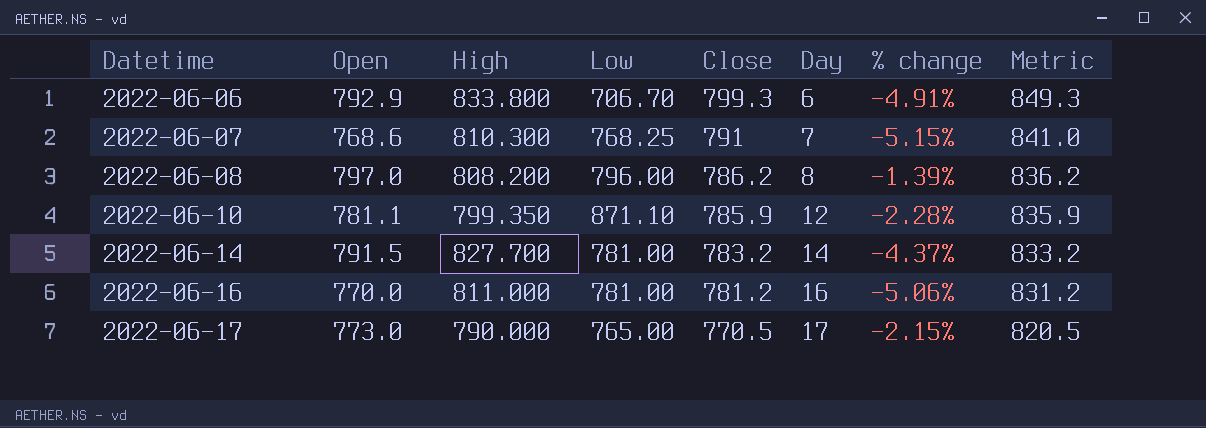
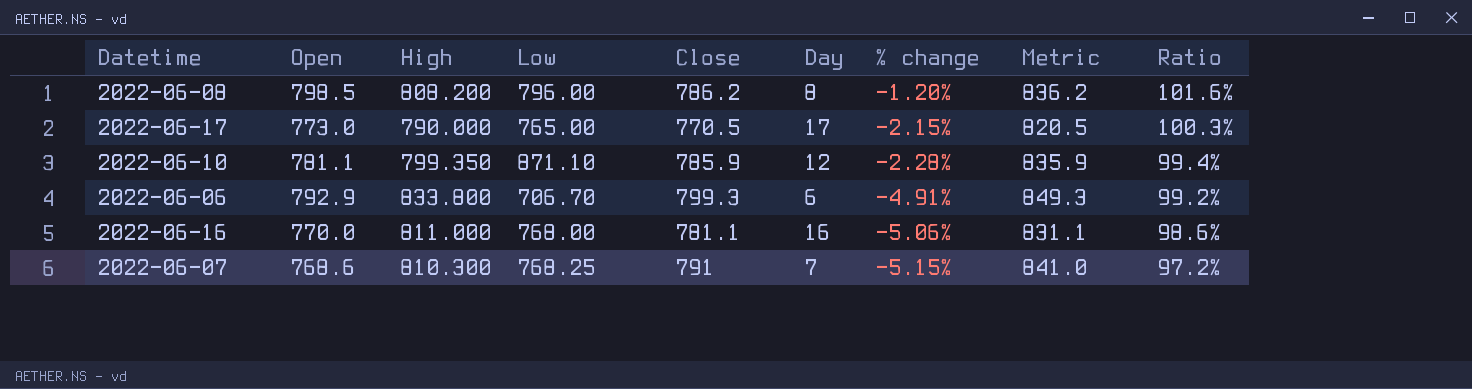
row order: Datetime ascending -> % change descending
column Ratio | formula: none -> [Open] / [Close]
row 2022-06-14: 791.5 | 827.700 | 781.00 | 783.2 | 14 | -4.37% | 833.2 -> none
2022-06-08 | Open: 797.0 -> 798.5
2022-06-08 | % change: -1.39% -> -1.20%
2022-06-16 | Low: 781.00 -> 768.00
2022-06-16 | Close: 781.2 -> 781.1
2022-06-16 | Metric: 831.2 -> 831.1

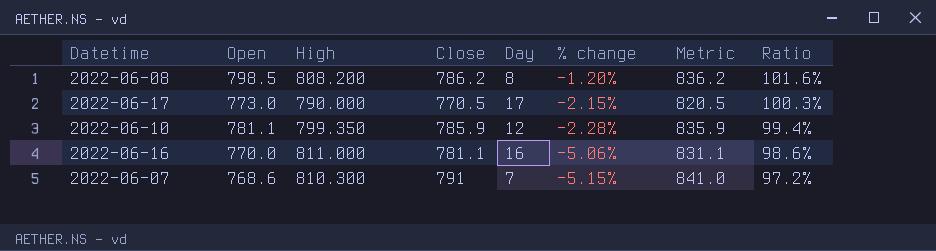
column Low | position: 4 -> none
row 2022-06-06: 792.9 | 833.800 | 706.70 | 799.3 | 6 | -4.91% | 849.3 | 99.2% -> none

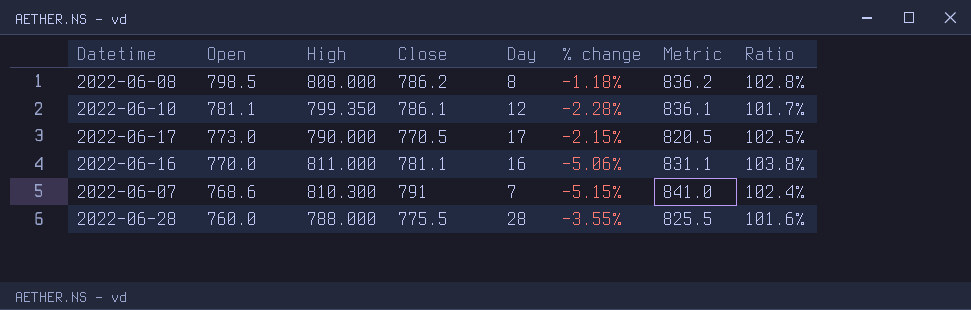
row order: % change descending -> Open descending
column Ratio | formula: [Open] / [Close] -> [High] / [Close]
2022-06-08 | High: 808.200 -> 808.000
2022-06-08 | % change: -1.20% -> -1.18%
2022-06-10 | Close: 785.9 -> 786.1
2022-06-10 | Metric: 835.9 -> 836.1
row 2022-06-28: none -> 760.0 | 788.000 | 775.5 | 28 | -3.55% | 825.5 | 101.6%

